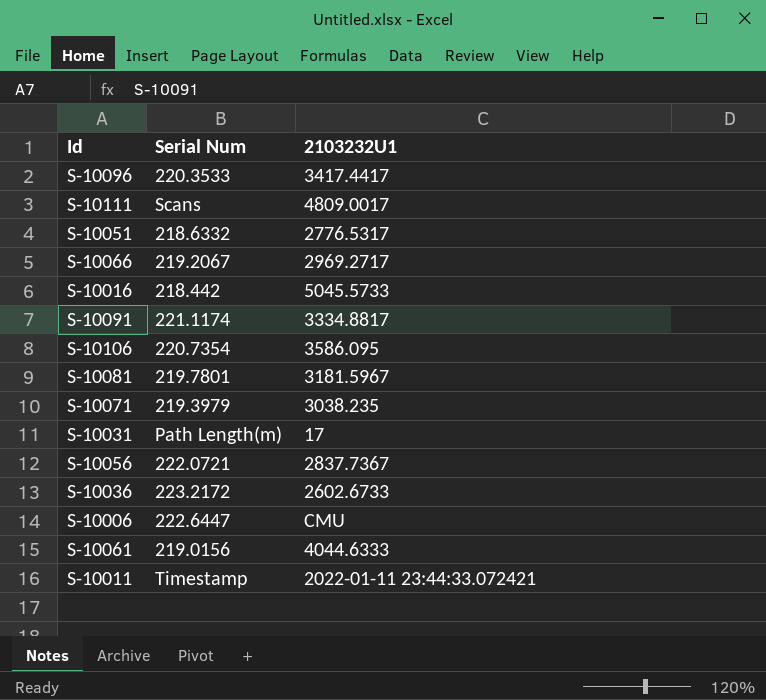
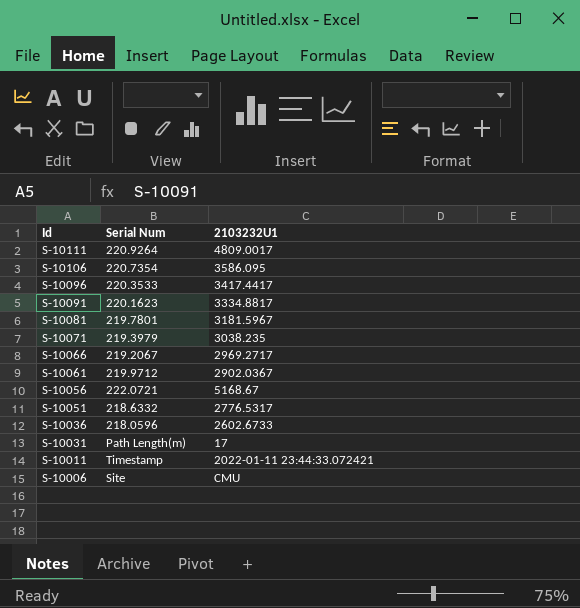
row order: none -> Id descending
row S-10016: 218.442 | 5045.5733 -> none
S-10111 | Serial Num: Scans -> 220.9264
S-10091 | Serial Num: 221.1174 -> 220.1623
S-10061 | Serial Num: 219.0156 -> 219.9712
S-10061 | 2103232U1: 4044.6333 -> 2902.0367
S-10056 | 2103232U1: 2837.7367 -> 5168.67
S-10036 | Serial Num: 223.2172 -> 218.0596
S-10006 | Serial Num: 222.6447 -> Site

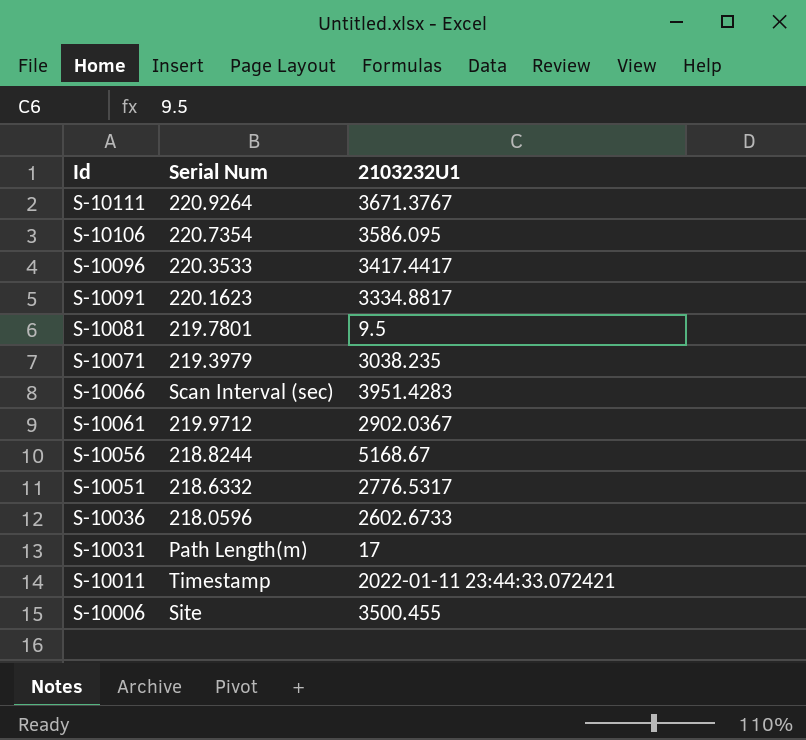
S-10111 | 2103232U1: 4809.0017 -> 3671.3767
S-10081 | 2103232U1: 3181.5967 -> 9.5
S-10066 | Serial Num: 219.2067 -> Scan Interval (sec)
S-10066 | 2103232U1: 2969.2717 -> 3951.4283
S-10056 | Serial Num: 222.0721 -> 218.8244
S-10006 | 2103232U1: CMU -> 3500.455

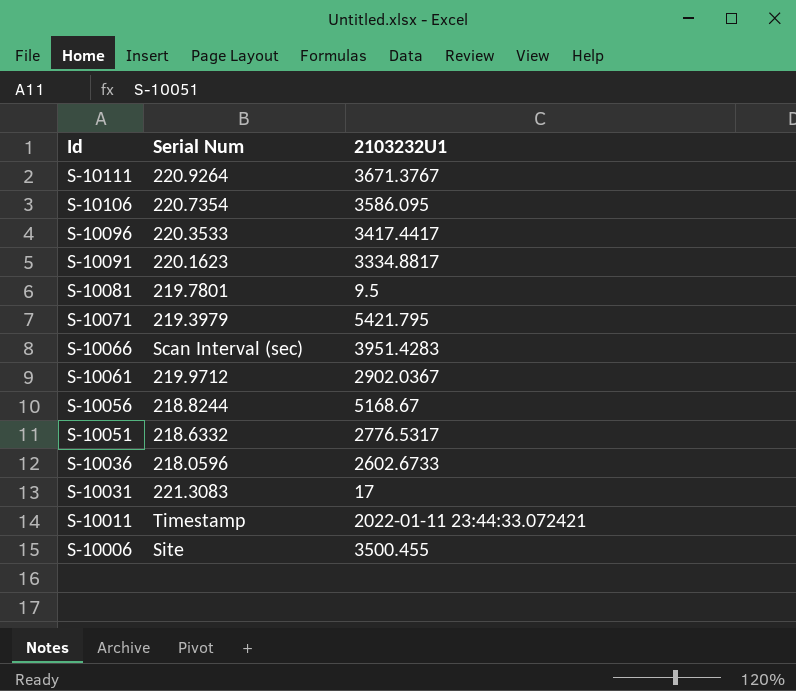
S-10071 | 2103232U1: 3038.235 -> 5421.795
S-10031 | Serial Num: Path Length(m) -> 221.3083

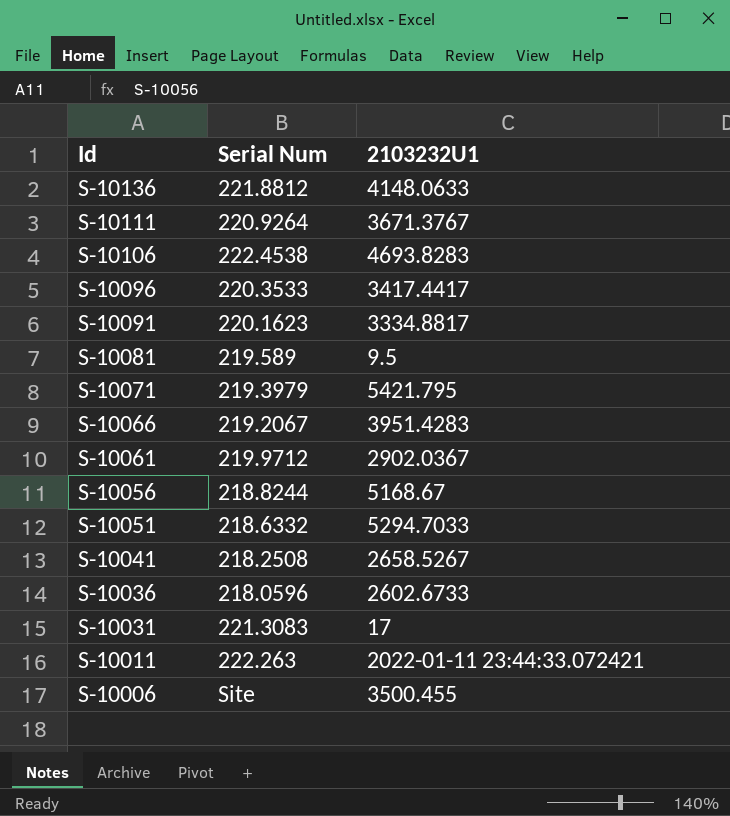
row S-10136: none -> 221.8812 | 4148.0633
S-10106 | Serial Num: 220.7354 -> 222.4538
S-10106 | 2103232U1: 3586.095 -> 4693.8283
S-10081 | Serial Num: 219.7801 -> 219.589
S-10066 | Serial Num: Scan Interval (sec) -> 219.2067
S-10051 | 2103232U1: 2776.5317 -> 5294.7033
row S-10041: none -> 218.2508 | 2658.5267
S-10011 | Serial Num: Timestamp -> 222.263

